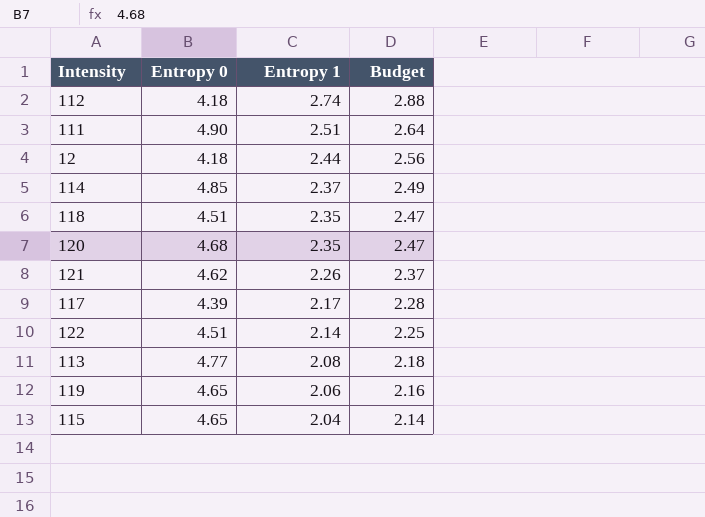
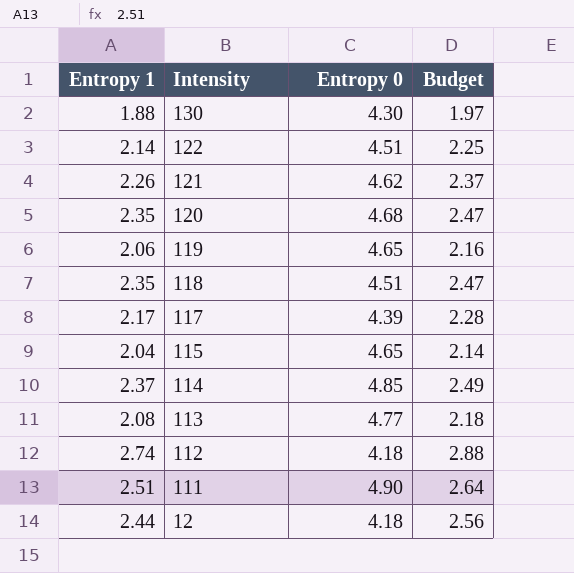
row order: Entropy 1 descending -> Intensity descending
column Entropy 1 | position: 3 -> 1
row 130: none -> 1.88 | 4.30 | 1.97

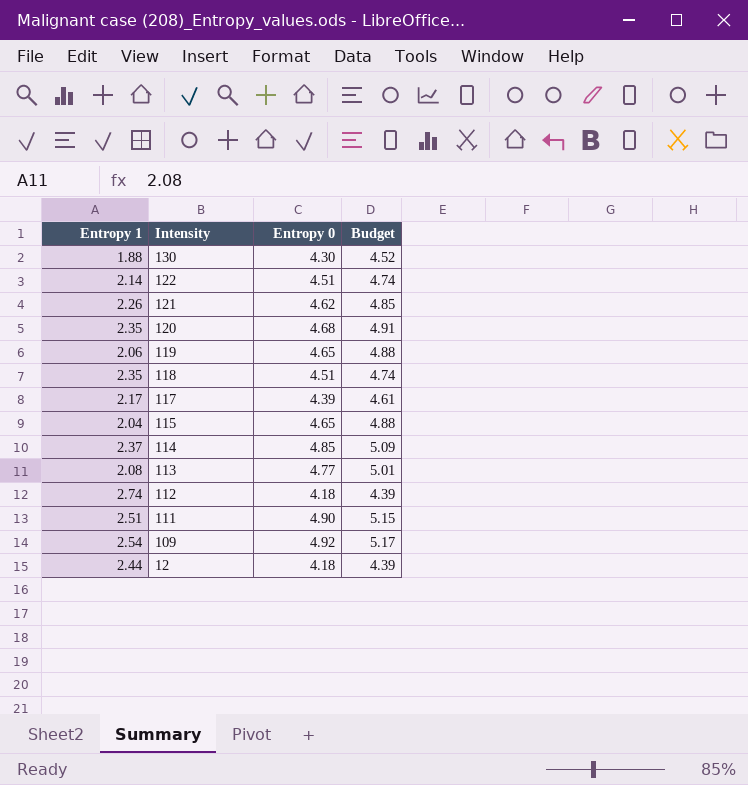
column Budget | formula: [Entropy 1] * 1.05 -> [Entropy 0] * 1.05
row 109: none -> 2.54 | 4.92 | 5.17

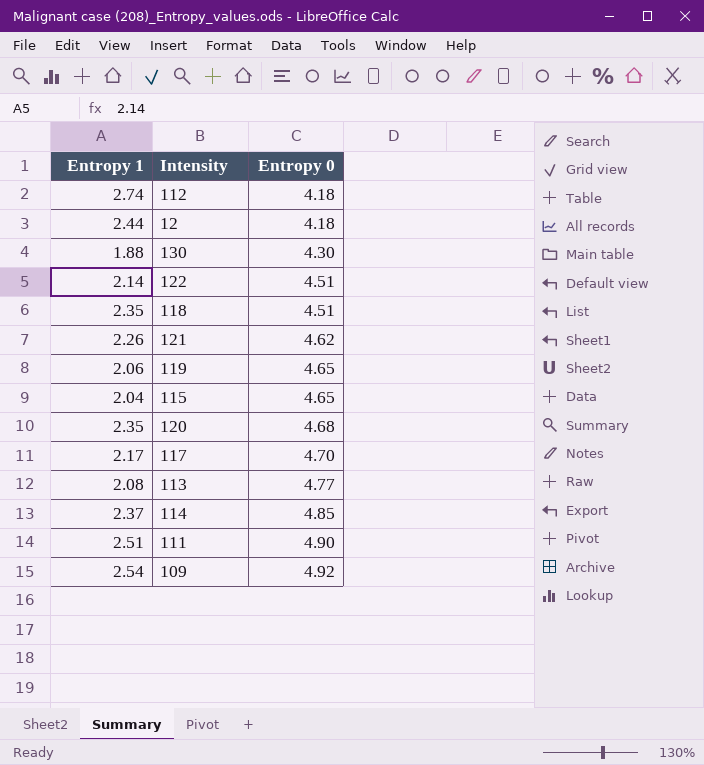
row order: Intensity descending -> Entropy 0 ascending
column Budget | formula: [Entropy 0] * 1.05 -> none
117 | Entropy 0: 4.39 -> 4.70

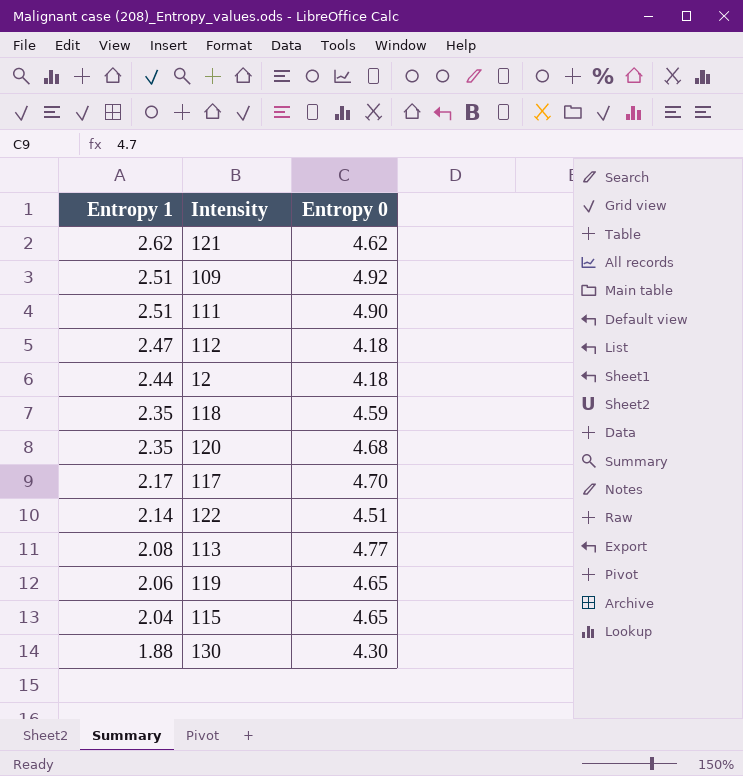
row order: Entropy 0 ascending -> Entropy 1 descending
row 114: 2.37 | 4.85 -> none
121 | Entropy 1: 2.26 -> 2.62
109 | Entropy 1: 2.54 -> 2.51
112 | Entropy 1: 2.74 -> 2.47
118 | Entropy 0: 4.51 -> 4.59

